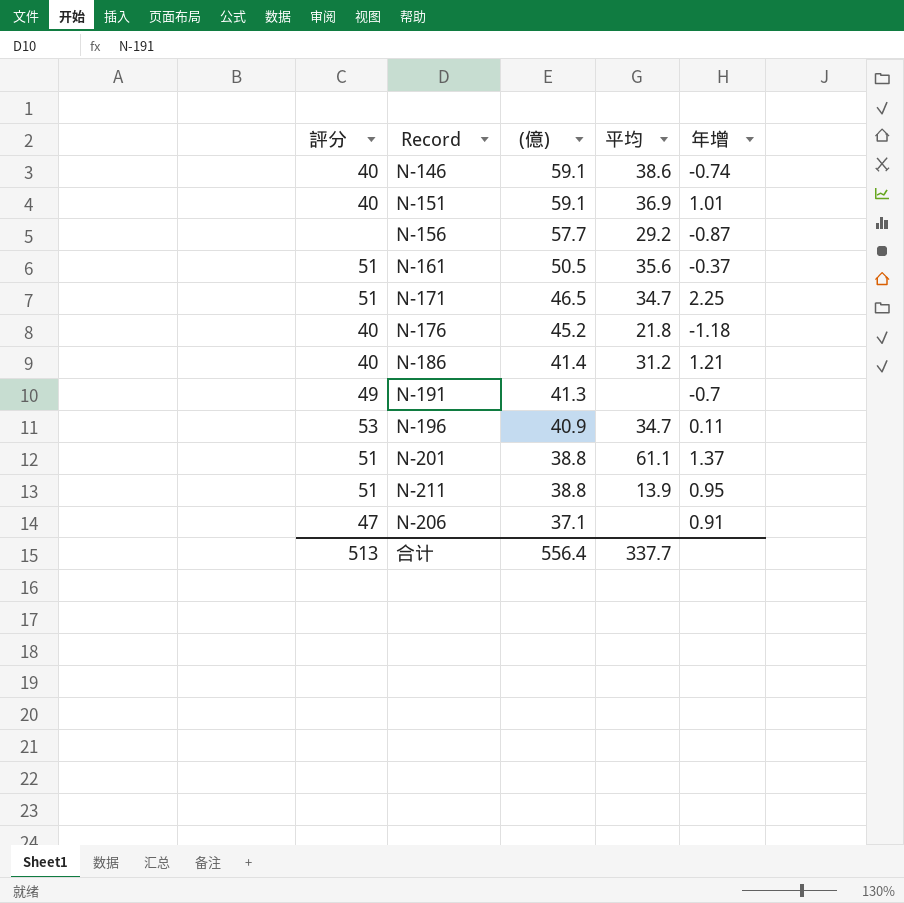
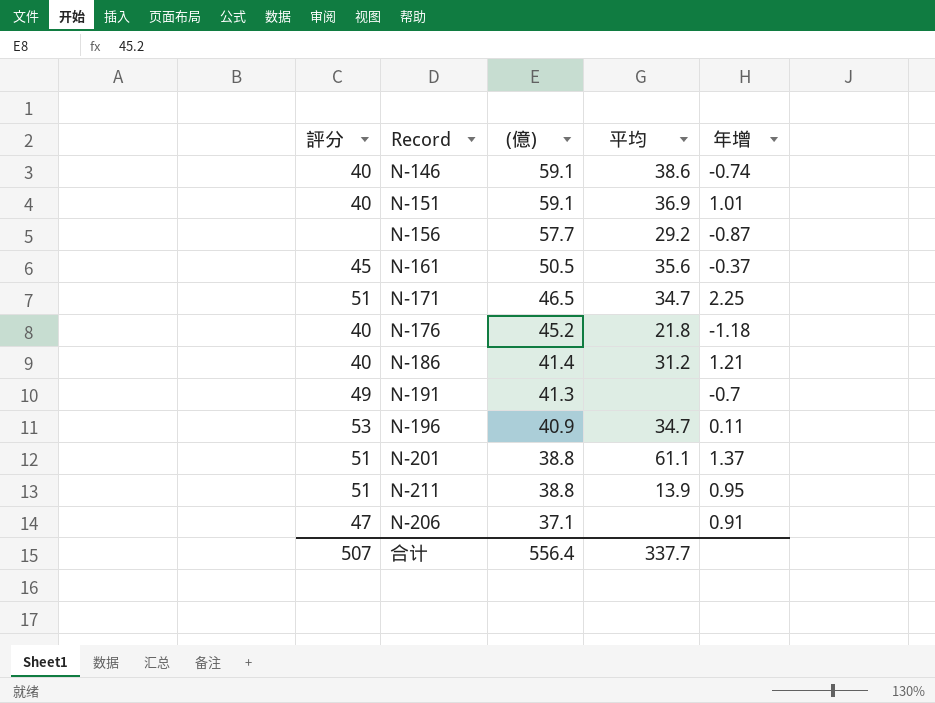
N-161 | 評分: 51 -> 45
合计 | 評分: 513 -> 507

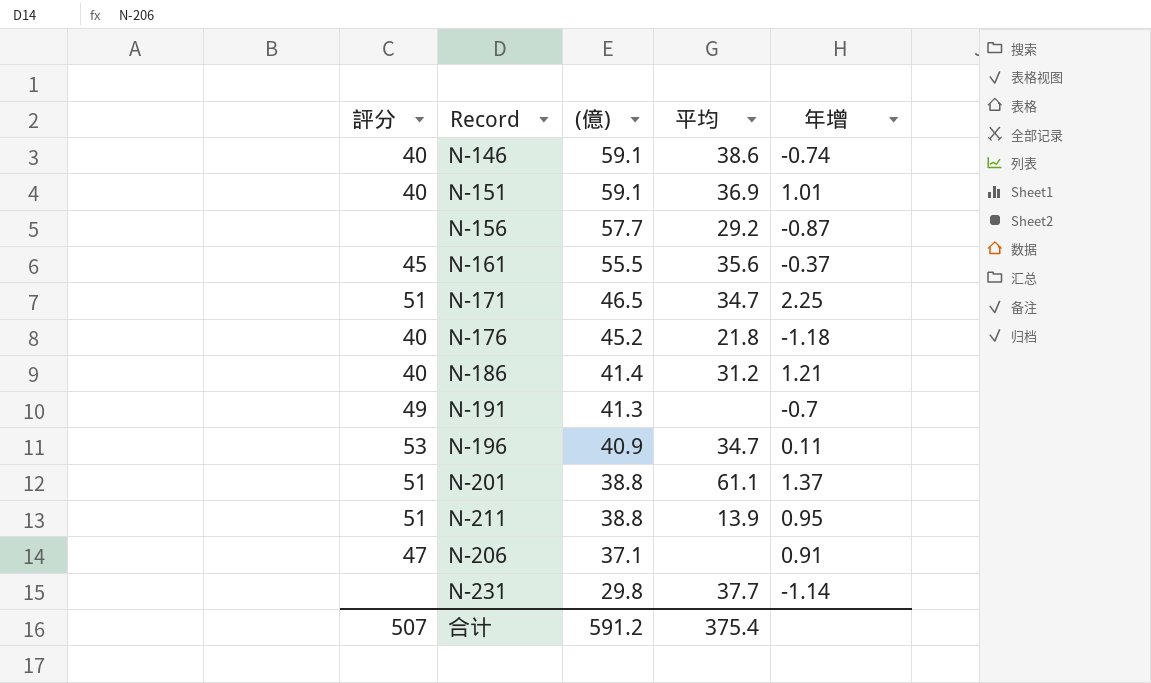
N-161 | (億): 50.5 -> 55.5
row N-231: none -> none | 29.8 | 37.7 | -1.14
合计 | (億): 556.4 -> 591.2
合计 | 平均: 337.7 -> 375.4

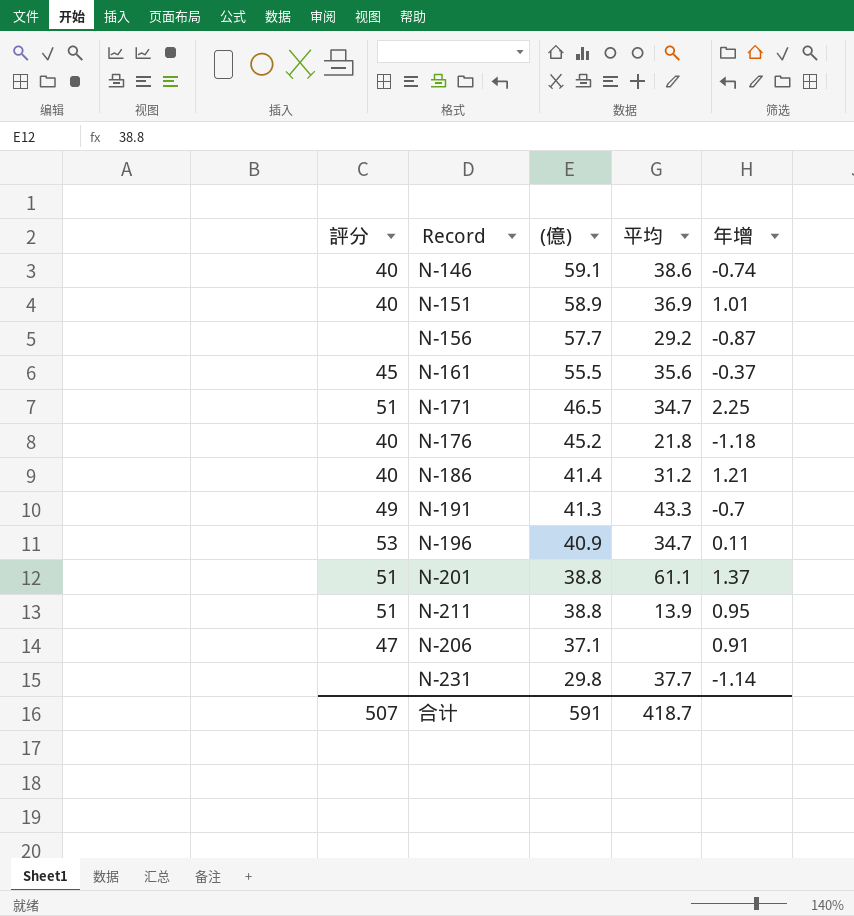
N-151 | (億): 59.1 -> 58.9
N-191 | 平均: none -> 43.3
合计 | (億): 591.2 -> 591
合计 | 平均: 375.4 -> 418.7

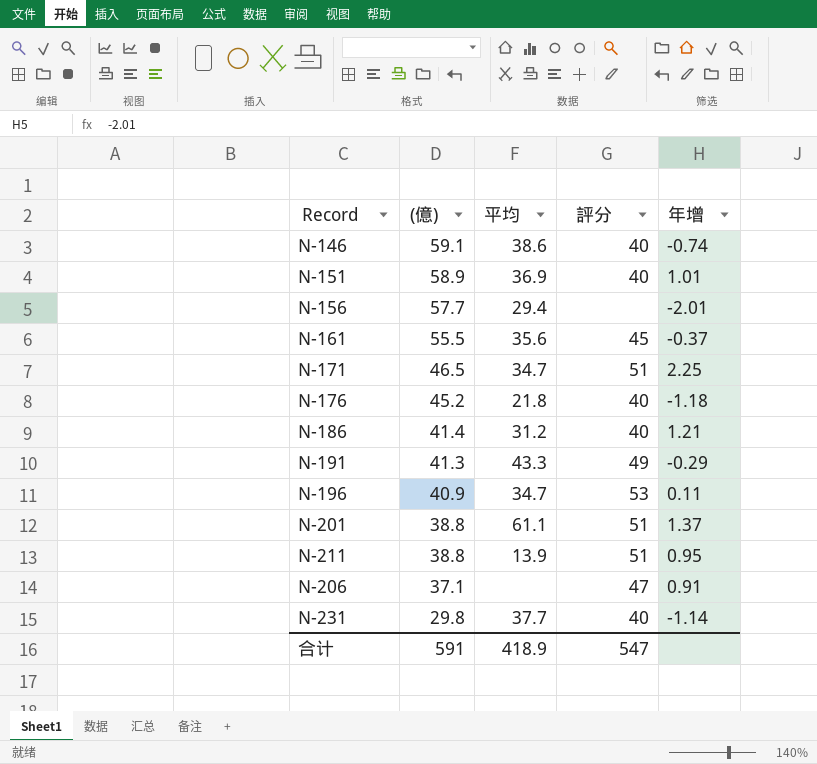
column 評分 | position: 1 -> 4
N-156 | 平均: 29.2 -> 29.4
N-156 | 年增: -0.87 -> -2.01
N-191 | 年增: -0.7 -> -0.29
N-231 | 評分: none -> 40
合计 | 平均: 418.7 -> 418.9
合计 | 評分: 507 -> 547

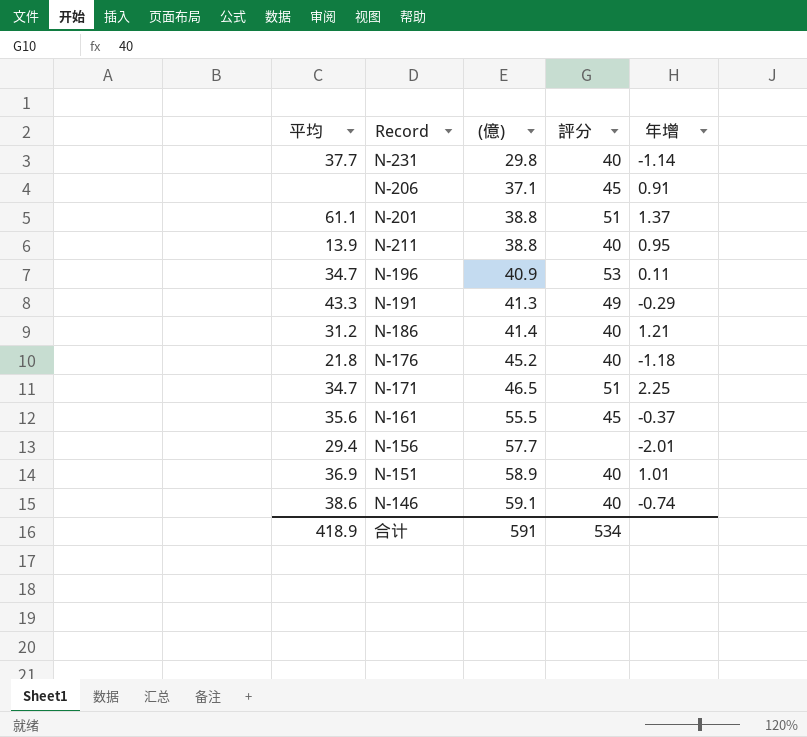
row order: (億) descending -> (億) ascending
column 平均 | position: 3 -> 1
N-206 | 評分: 47 -> 45
N-211 | 評分: 51 -> 40
合计 | 評分: 547 -> 534

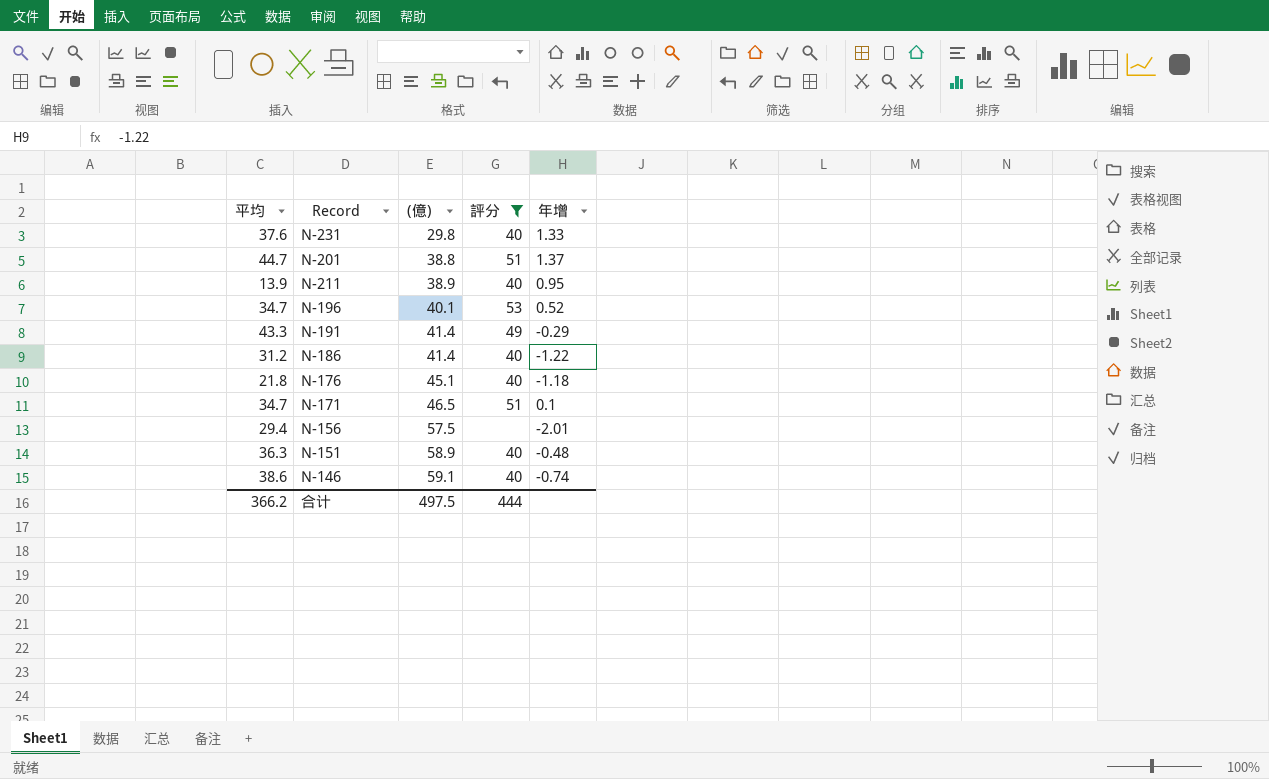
filter: none -> 評分 != 45
N-231 | 平均: 37.7 -> 37.6
N-231 | 年增: -1.14 -> 1.33
N-201 | 平均: 61.1 -> 44.7
N-211 | (億): 38.8 -> 38.9
N-196 | (億): 40.9 -> 40.1
N-196 | 年增: 0.11 -> 0.52
N-191 | (億): 41.3 -> 41.4
N-186 | 年增: 1.21 -> -1.22
N-176 | (億): 45.2 -> 45.1
N-171 | 年增: 2.25 -> 0.1
N-156 | (億): 57.7 -> 57.5
N-151 | 平均: 36.9 -> 36.3
N-151 | 年增: 1.01 -> -0.48
合计 | 平均: 418.9 -> 366.2
合计 | (億): 591 -> 497.5
合计 | 評分: 534 -> 444

